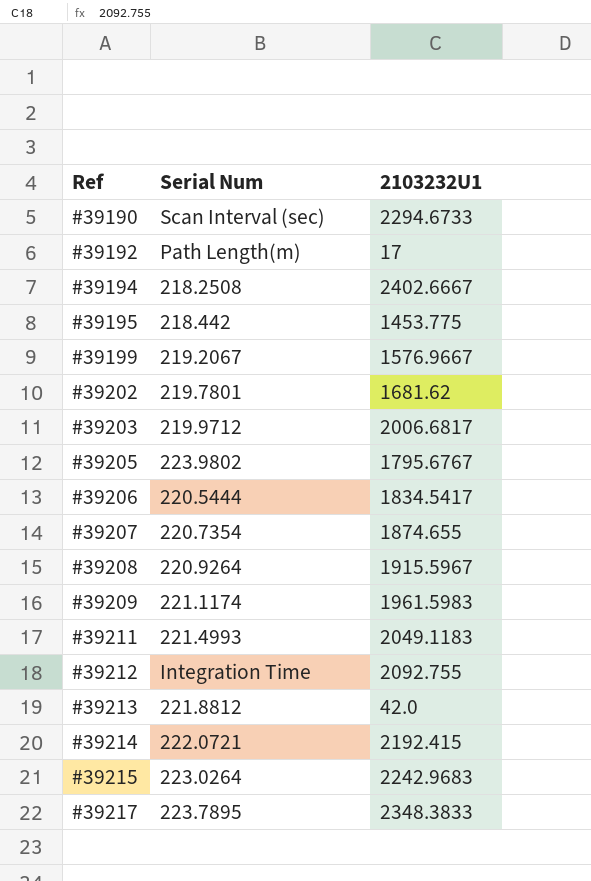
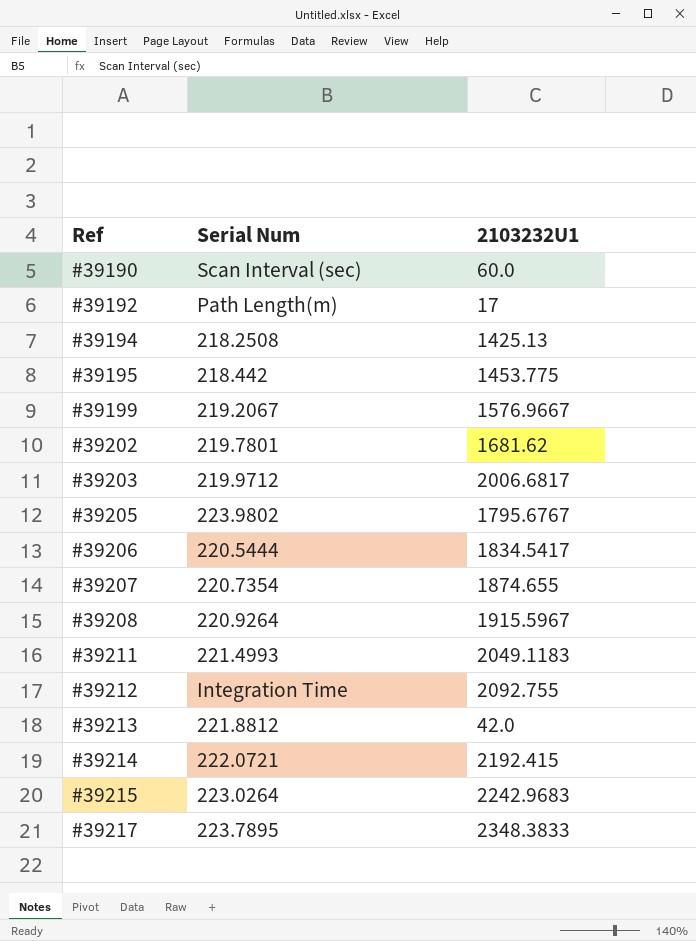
row #39209: 221.1174 | 1961.5983 -> none
#39190 | 2103232U1: 2294.6733 -> 60.0
#39194 | 2103232U1: 2402.6667 -> 1425.13

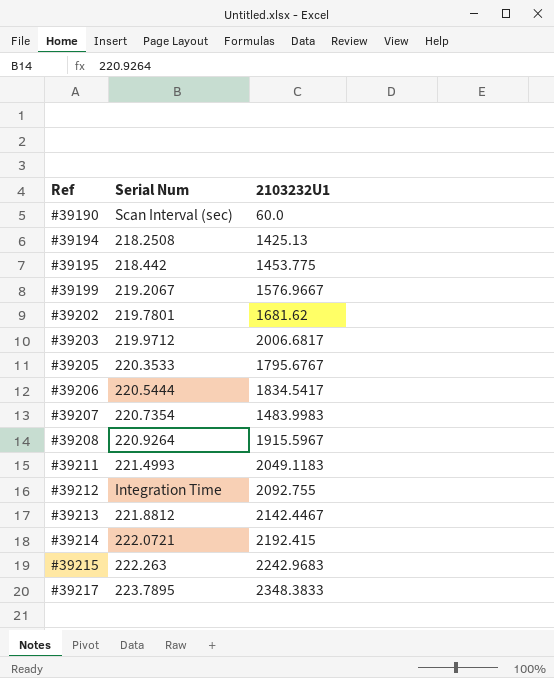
row #39192: Path Length(m) | 17 -> none
#39205 | Serial Num: 223.9802 -> 220.3533
#39207 | 2103232U1: 1874.655 -> 1483.9983
#39213 | 2103232U1: 42.0 -> 2142.4467
#39215 | Serial Num: 223.0264 -> 222.263

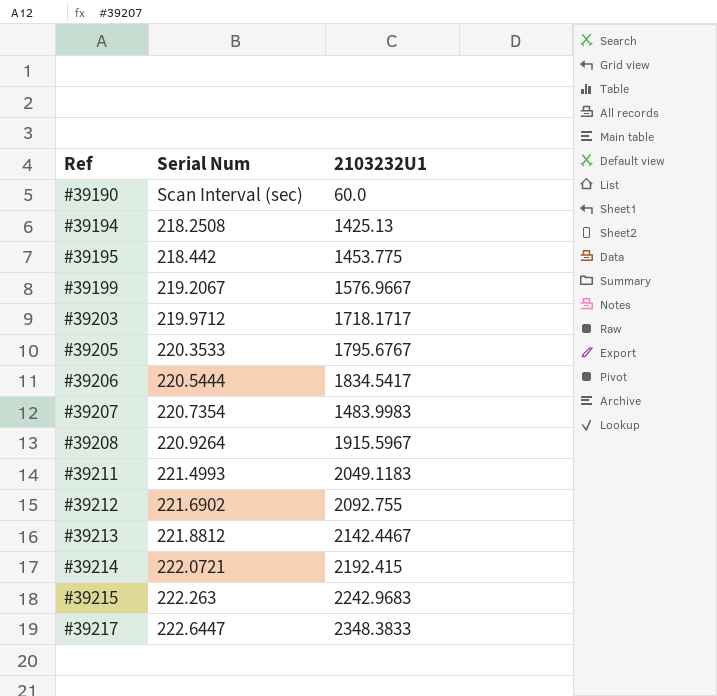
row #39202: 219.7801 | 1681.62 -> none
#39203 | 2103232U1: 2006.6817 -> 1718.1717
#39212 | Serial Num: Integration Time -> 221.6902
#39217 | Serial Num: 223.7895 -> 222.6447

